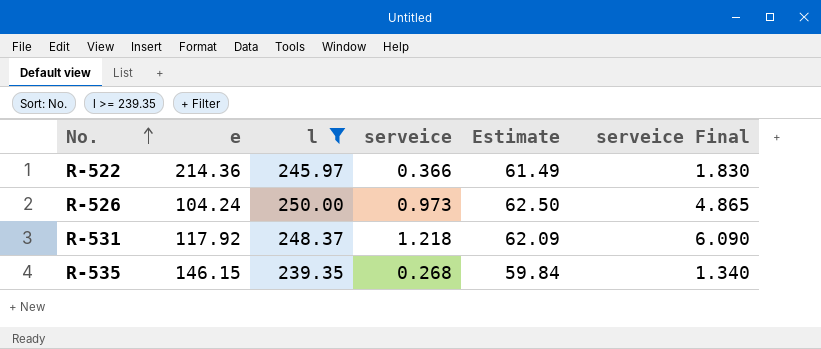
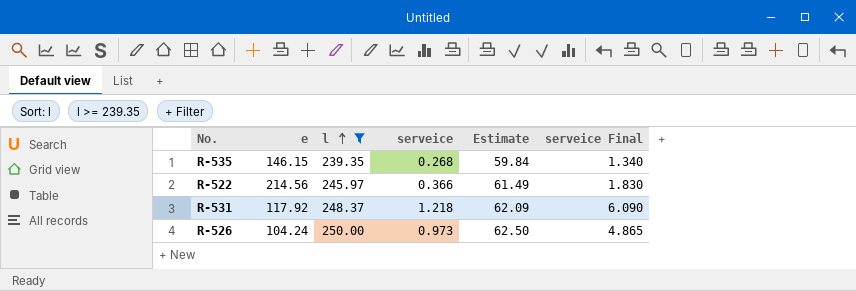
row order: No. ascending -> l ascending
R-522 | e: 214.36 -> 214.56

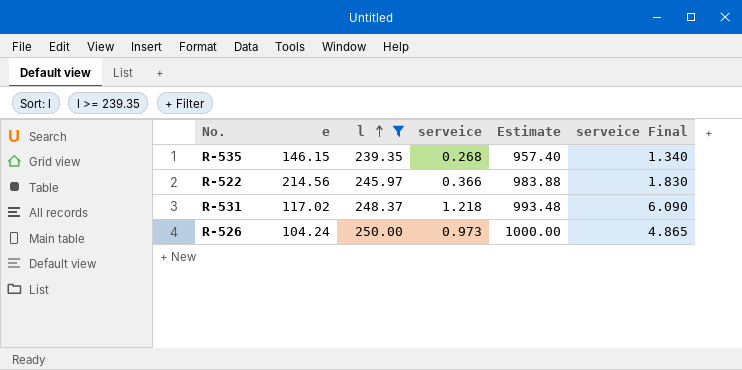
column Estimate | formula: [l] * 0.25 -> [l] * 4
R-531 | e: 117.92 -> 117.02

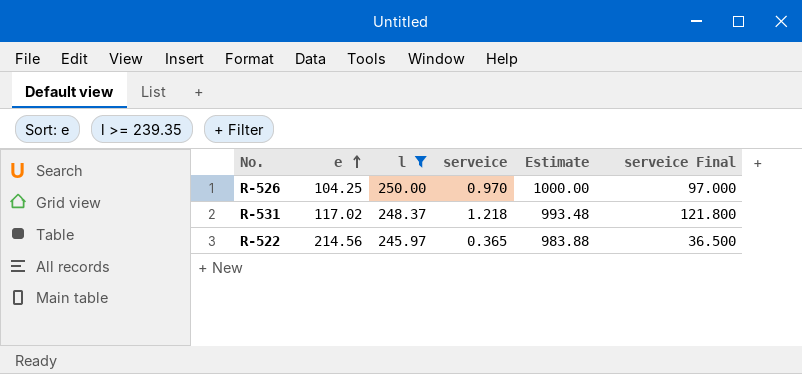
row order: l ascending -> e ascending
column serveice Final | formula: [serveice] * 5 -> [serveice] * 100
row R-535: 146.15 | 239.35 | 0.268 | 957.40 | 1.340 -> none
R-526 | e: 104.24 -> 104.25
R-526 | serveice: 0.973 -> 0.970
R-522 | serveice: 0.366 -> 0.365

